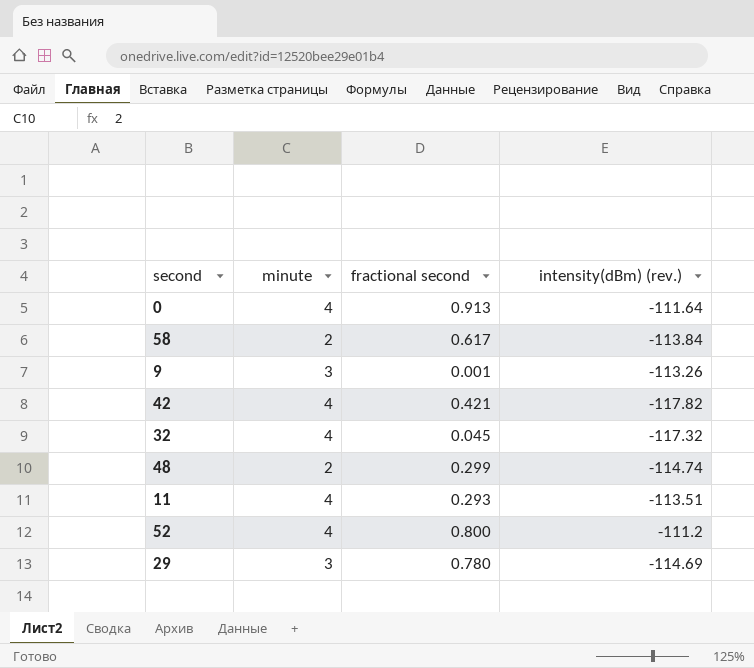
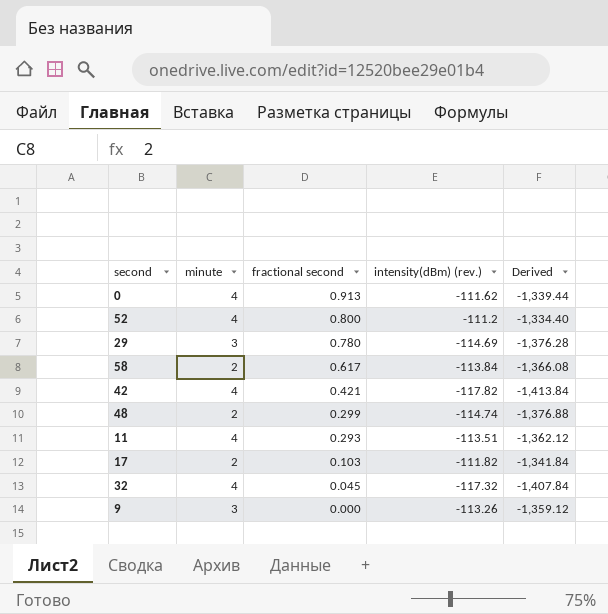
row order: none -> fractional second descending
column Derived | formula: none -> [intensity(dBm) (rev.)] * 12
0 | intensity(dBm) (rev.): -111.64 -> -111.62
row 17: none -> 2 | 0.103 | -111.82 | -1,341.84
9 | fractional second: 0.001 -> 0.000

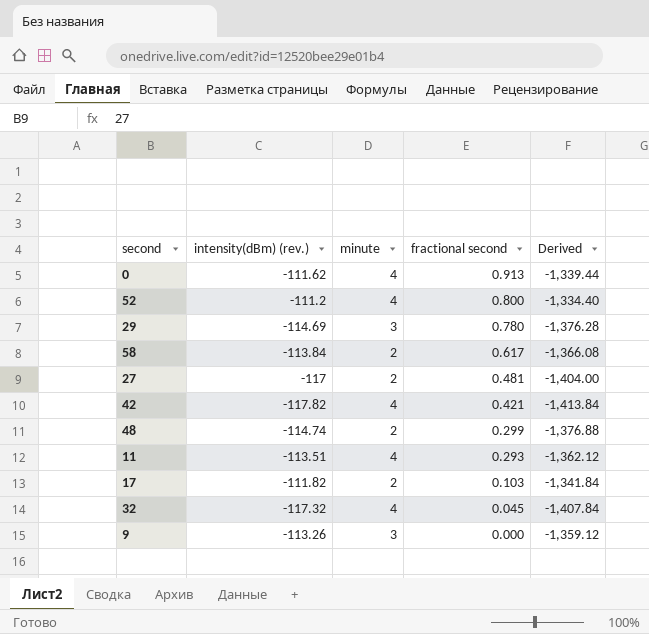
column intensity(dBm) (rev.) | position: 4 -> 2
row 27: none -> -117 | 2 | 0.481 | -1,404.00

